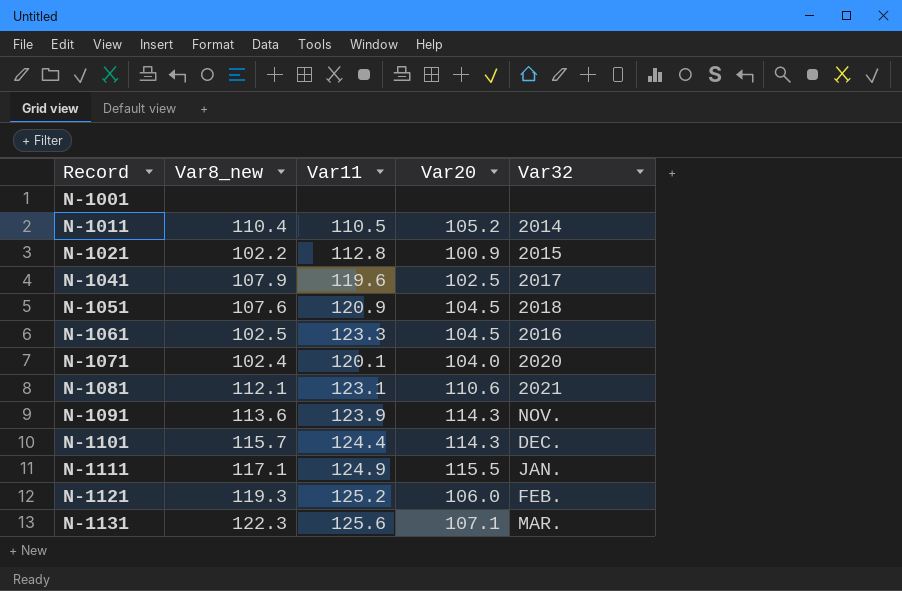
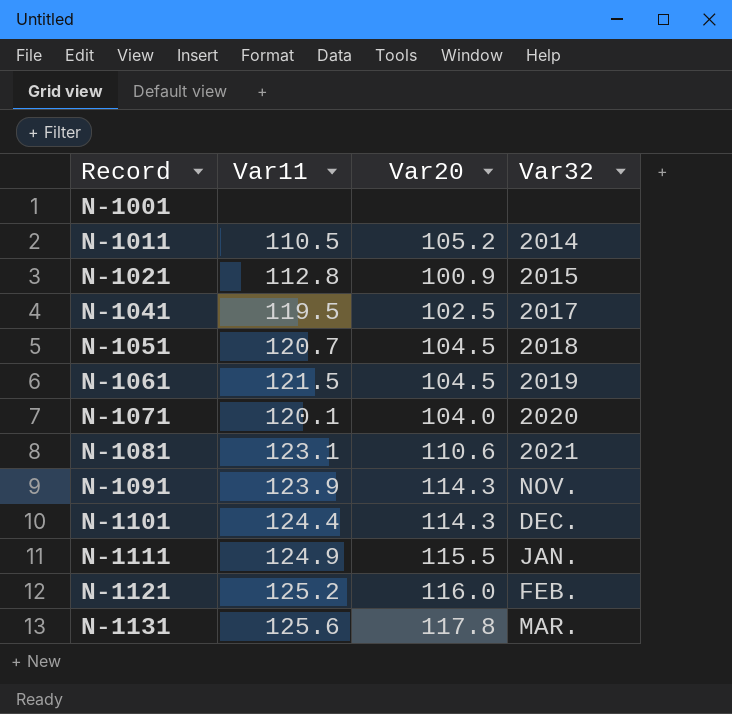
column Var8_new | position: 2 -> none
N-1041 | Var11: 119.6 -> 119.5
N-1051 | Var11: 120.9 -> 120.7
N-1061 | Var11: 123.3 -> 121.5
N-1061 | Var32: 2016 -> 2019
N-1121 | Var20: 106.0 -> 116.0
N-1131 | Var20: 107.1 -> 117.8

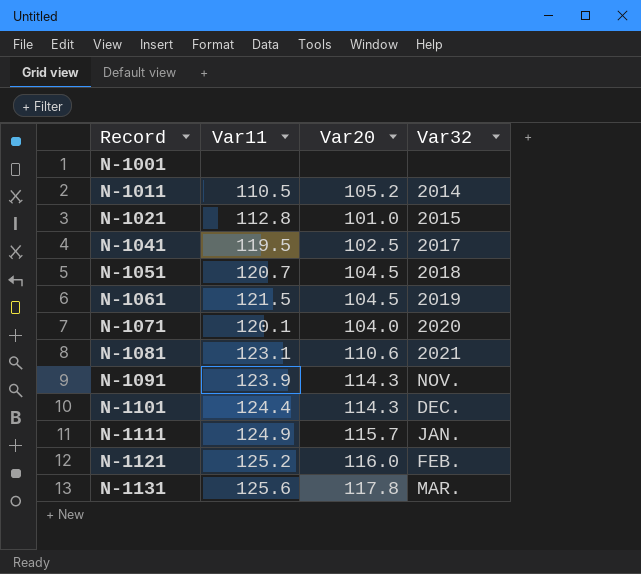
N-1021 | Var20: 100.9 -> 101.0
N-1111 | Var20: 115.5 -> 115.7

